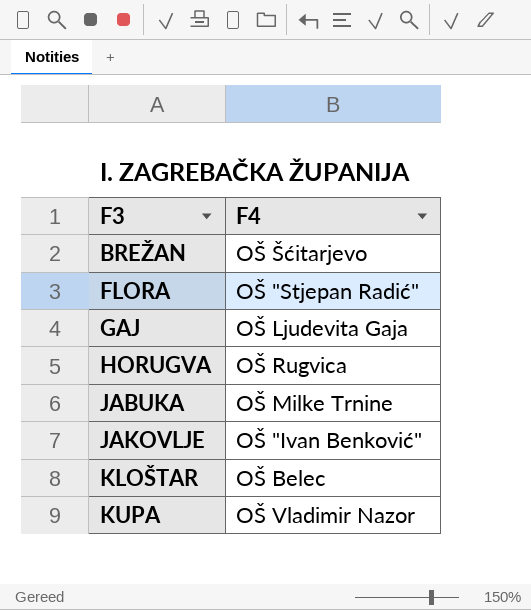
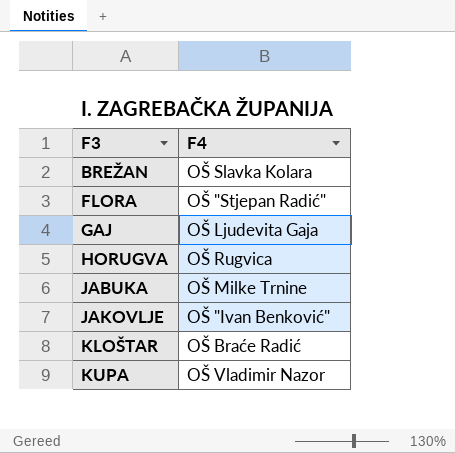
BREŽAN | F4: OŠ Šćitarjevo -> OŠ Slavka Kolara
KLOŠTAR | F4: OŠ Belec -> OŠ Braće Radić

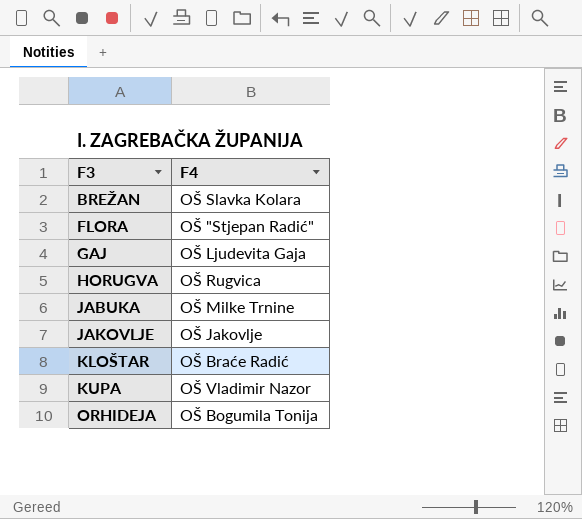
JAKOVLJE | F4: OŠ "Ivan Benković" -> OŠ Jakovlje
row ORHIDEJA: none -> OŠ Bogumila Tonija

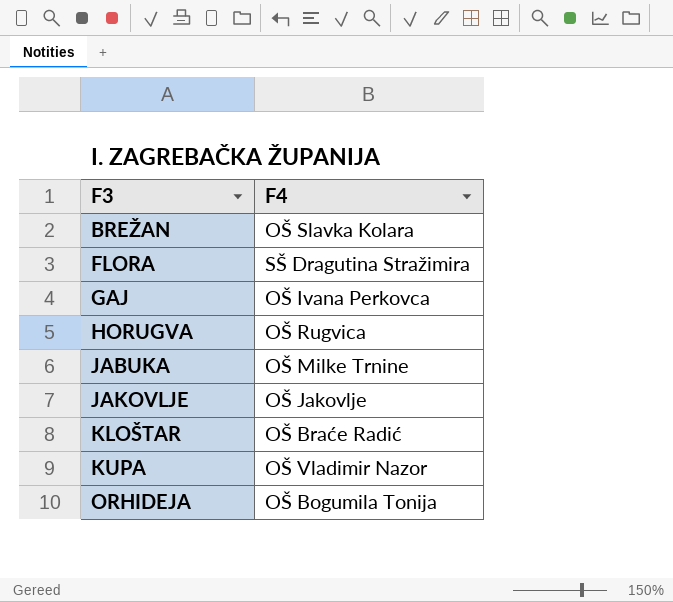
FLORA | F4: OŠ "Stjepan Radić" -> SŠ Dragutina Stražimira
GAJ | F4: OŠ Ljudevita Gaja -> OŠ Ivana Perkovca

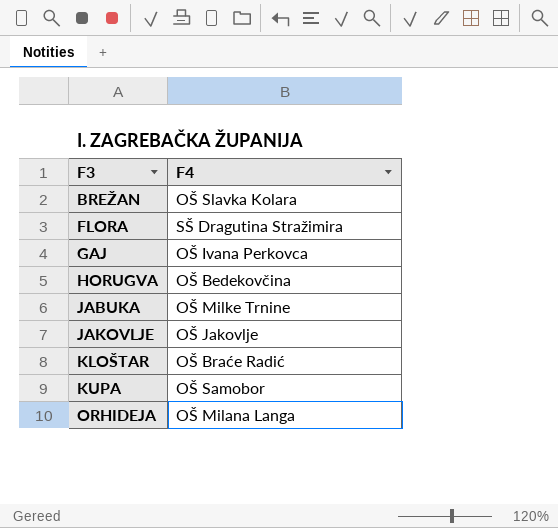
HORUGVA | F4: OŠ Rugvica -> OŠ Bedekovčina
KUPA | F4: OŠ Vladimir Nazor -> OŠ Samobor
ORHIDEJA | F4: OŠ Bogumila Tonija -> OŠ Milana Langa

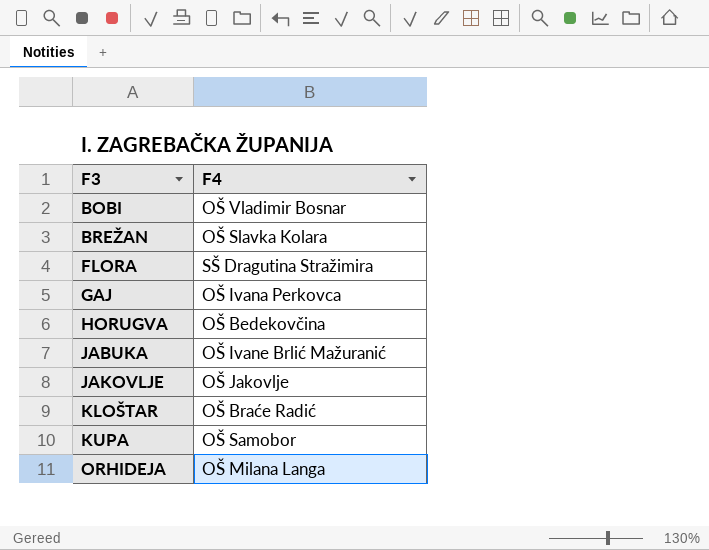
row BOBI: none -> OŠ Vladimir Bosnar
JABUKA | F4: OŠ Milke Trnine -> OŠ Ivane Brlić Mažuranić

